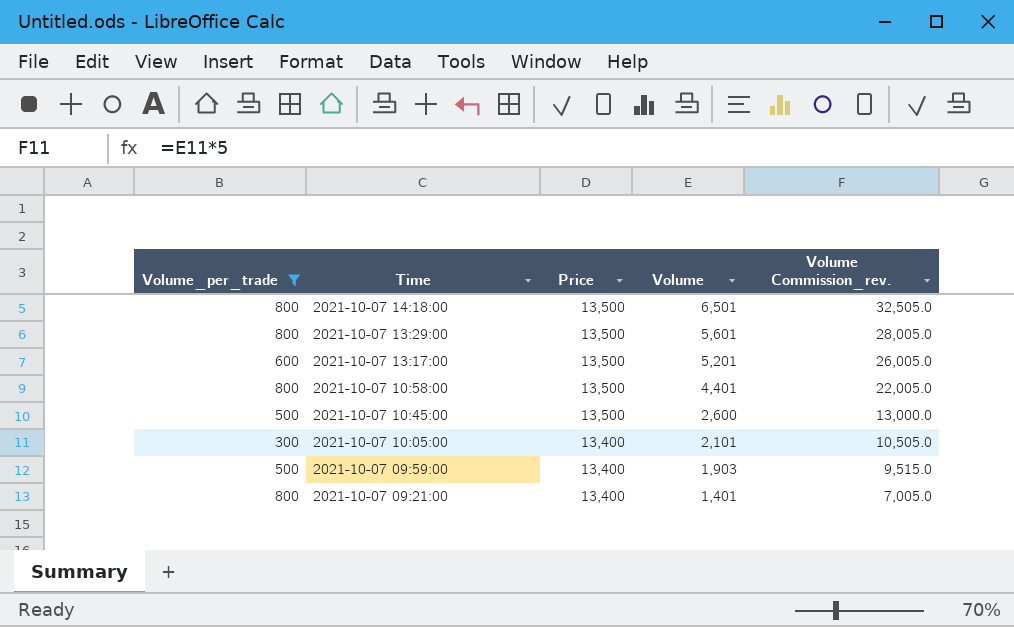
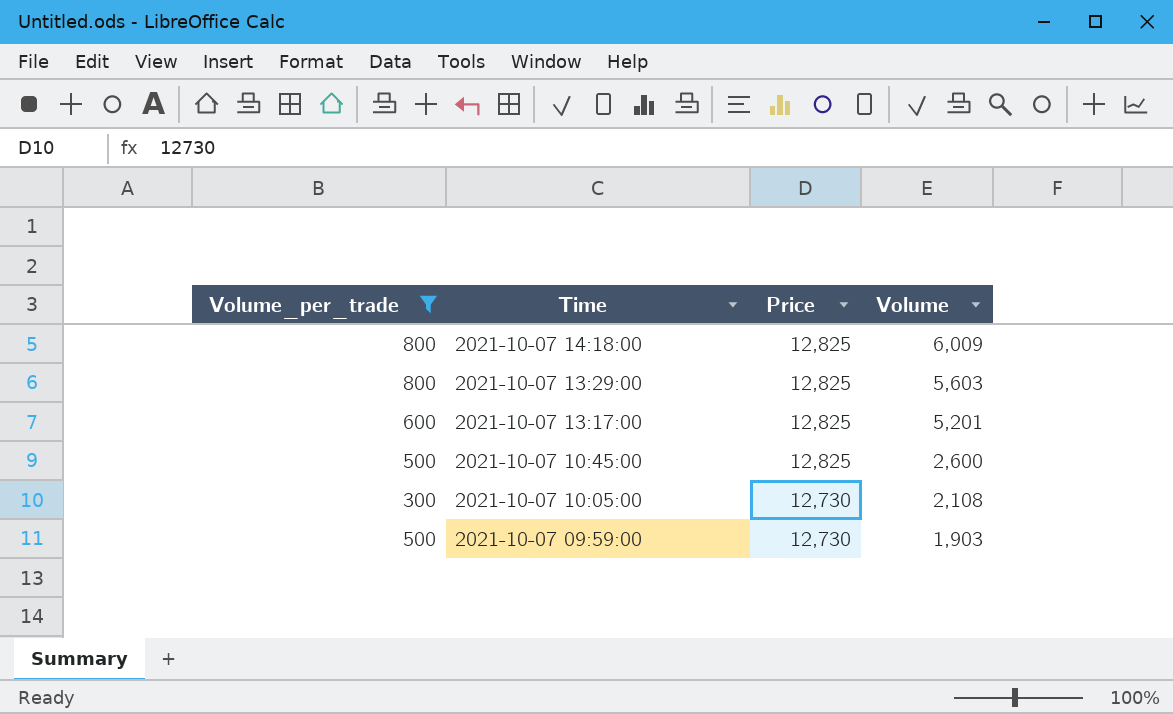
column Volume Commission_rev. | formula: [Volume] * 5 -> none
row 2021-10-07 10:58:00: 800 | 13,500 | 4,401 | 22,005.0 -> none
row 2021-10-07 09:21:00: 800 | 13,400 | 1,401 | 7,005.0 -> none
2021-10-07 14:18:00 | Price: 13,500 -> 12,825
2021-10-07 14:18:00 | Volume: 6,501 -> 6,009
2021-10-07 13:29:00 | Price: 13,500 -> 12,825
2021-10-07 13:29:00 | Volume: 5,601 -> 5,603
2021-10-07 13:17:00 | Price: 13,500 -> 12,825
2021-10-07 10:45:00 | Price: 13,500 -> 12,825
2021-10-07 10:05:00 | Price: 13,400 -> 12,730
2021-10-07 10:05:00 | Volume: 2,101 -> 2,108
2021-10-07 09:59:00 | Price: 13,400 -> 12,730

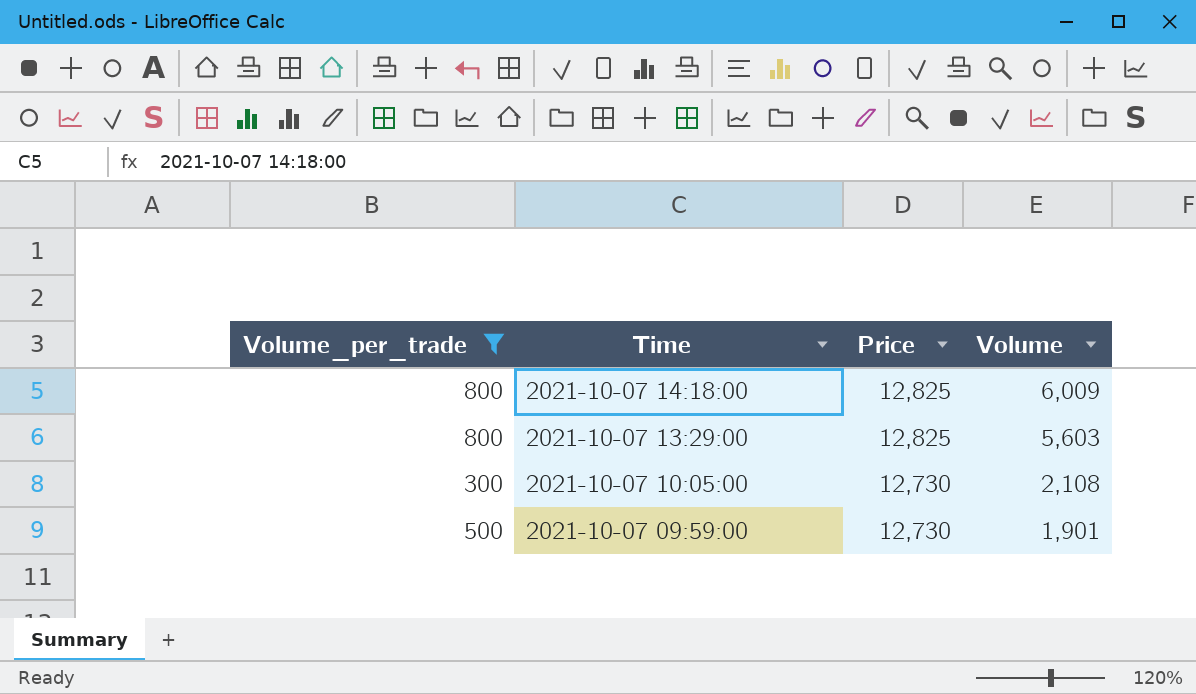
row 2021-10-07 13:17:00: 600 | 12,825 | 5,201 -> none
row 2021-10-07 10:45:00: 500 | 12,825 | 2,600 -> none
2021-10-07 09:59:00 | Volume: 1,903 -> 1,901

